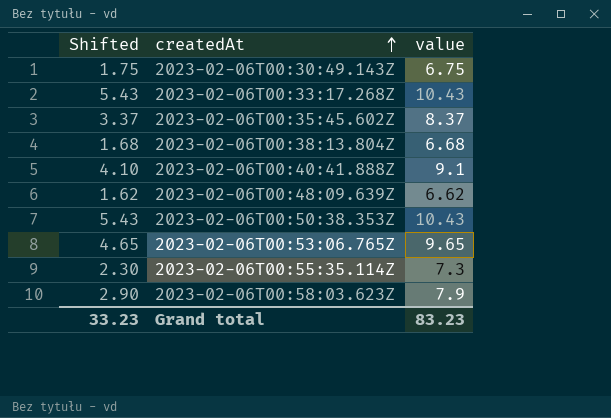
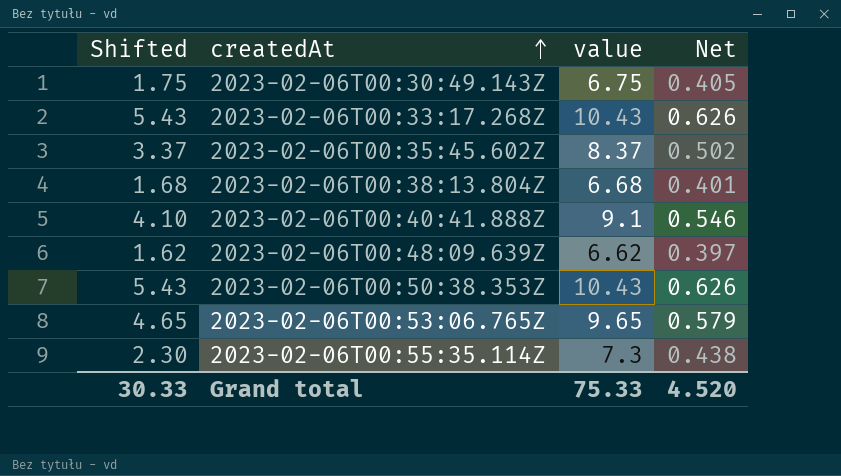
column Net | formula: none -> [value] * 0.06
row 2023-02-06T00:58:03.623Z: 2.90 | 7.9 -> none
Grand total | Shifted: 33.23 -> 30.33
Grand total | value: 83.23 -> 75.33

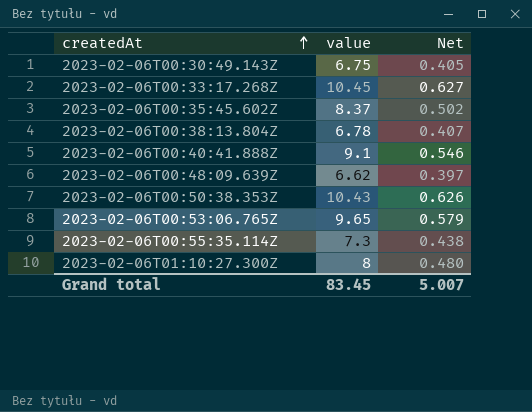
column Shifted | formula: [value] - 5 -> none
2023-02-06T00:33:17.268Z | value: 10.43 -> 10.45
2023-02-06T00:33:17.268Z | Net: 0.626 -> 0.627
2023-02-06T00:38:13.804Z | value: 6.68 -> 6.78
2023-02-06T00:38:13.804Z | Net: 0.401 -> 0.407
row 2023-02-06T01:10:27.300Z: none -> 8 | 0.480
Grand total | value: 75.33 -> 83.45
Grand total | Net: 4.520 -> 5.007

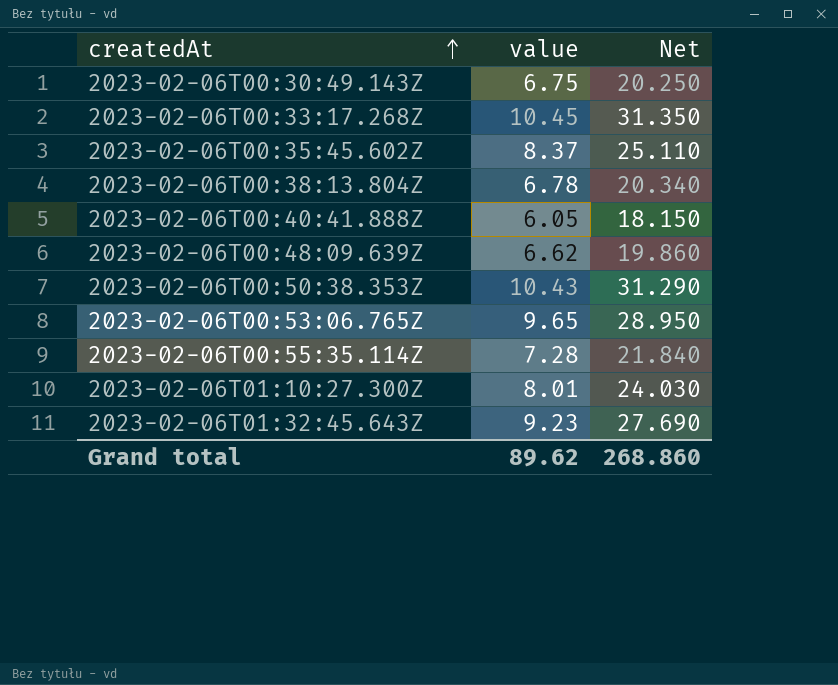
column Net | formula: [value] * 0.06 -> [value] * 3
2023-02-06T00:40:41.888Z | value: 9.1 -> 6.05
2023-02-06T00:55:35.114Z | value: 7.3 -> 7.28
2023-02-06T01:10:27.300Z | value: 8 -> 8.01
row 2023-02-06T01:32:45.643Z: none -> 9.23 | 27.690
Grand total | value: 83.45 -> 89.62
Grand total | Net: 5.007 -> 268.860

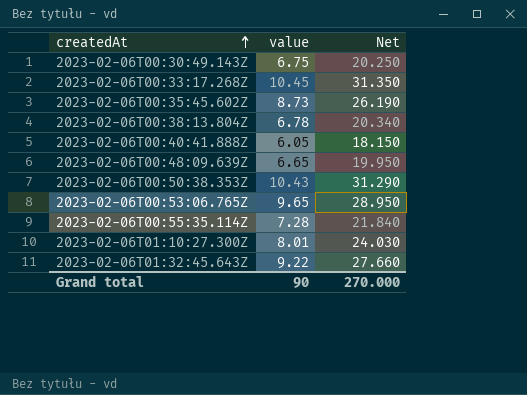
2023-02-06T00:35:45.602Z | value: 8.37 -> 8.73
2023-02-06T00:35:45.602Z | Net: 25.110 -> 26.190
2023-02-06T00:48:09.639Z | value: 6.62 -> 6.65
2023-02-06T00:48:09.639Z | Net: 19.860 -> 19.950
2023-02-06T01:32:45.643Z | value: 9.23 -> 9.22
2023-02-06T01:32:45.643Z | Net: 27.690 -> 27.660
Grand total | value: 89.62 -> 90
Grand total | Net: 268.860 -> 270.000

